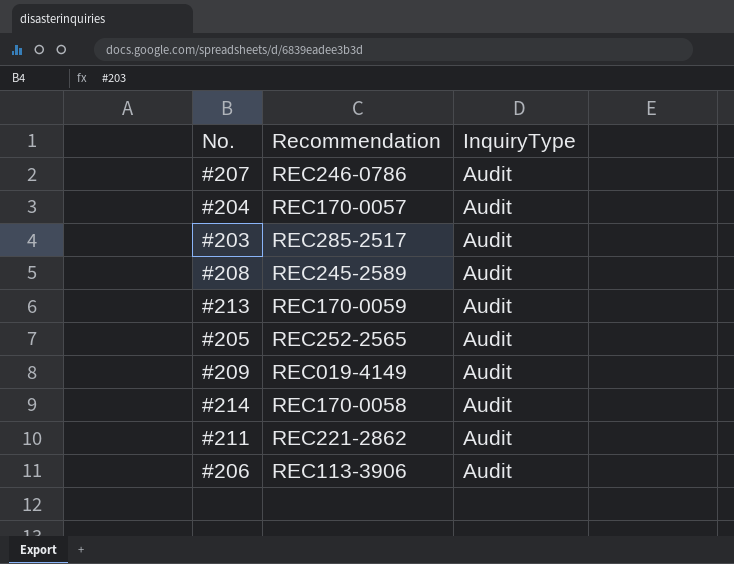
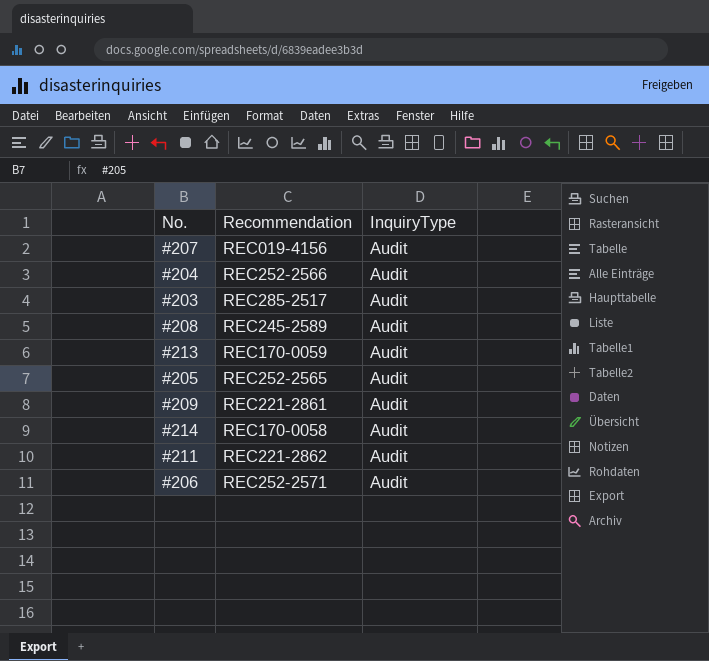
#207 | Recommendation: REC246-0786 -> REC019-4156
#204 | Recommendation: REC170-0057 -> REC252-2566
#209 | Recommendation: REC019-4149 -> REC221-2861
#206 | Recommendation: REC113-3906 -> REC252-2571

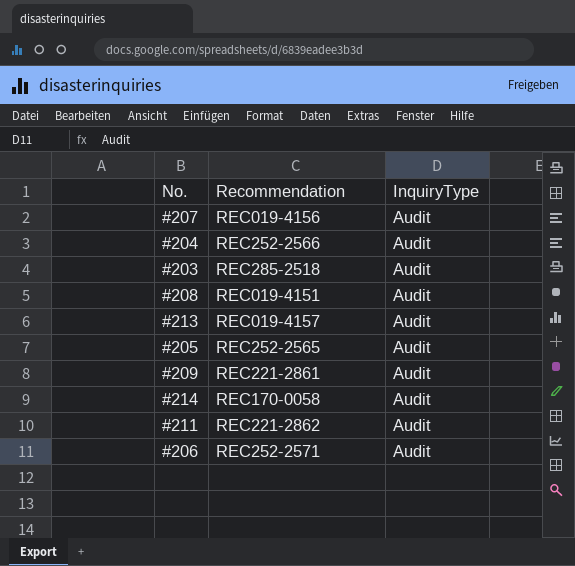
#203 | Recommendation: REC285-2517 -> REC285-2518
#208 | Recommendation: REC245-2589 -> REC019-4151
#213 | Recommendation: REC170-0059 -> REC019-4157

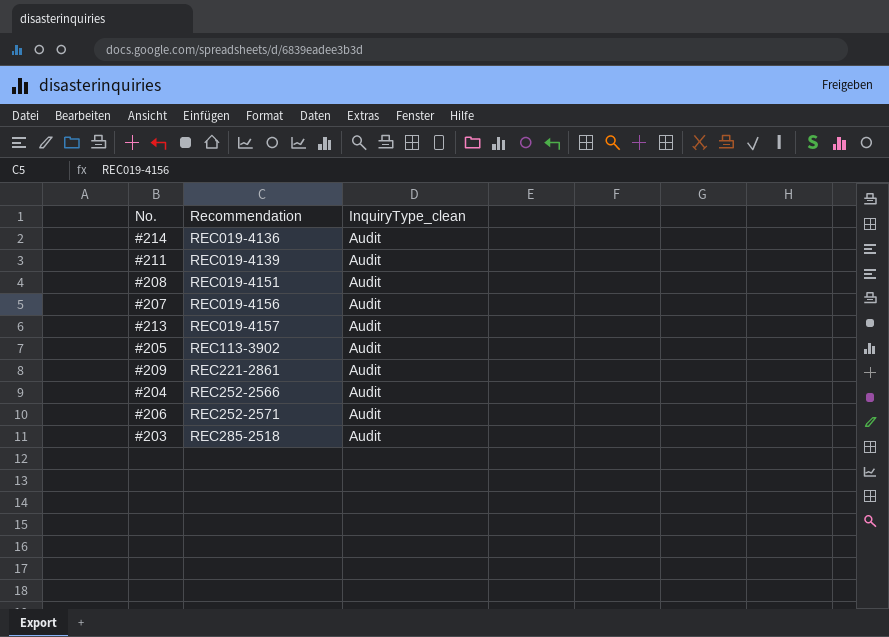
row order: none -> Recommendation ascending
column name: InquiryType -> InquiryType_clean
#214 | Recommendation: REC170-0058 -> REC019-4136
#211 | Recommendation: REC221-2862 -> REC019-4139
#205 | Recommendation: REC252-2565 -> REC113-3902

